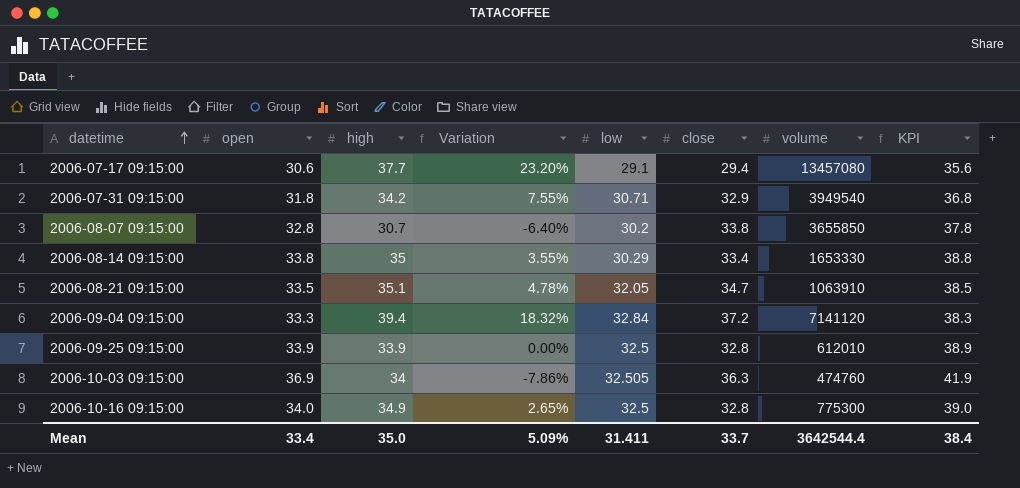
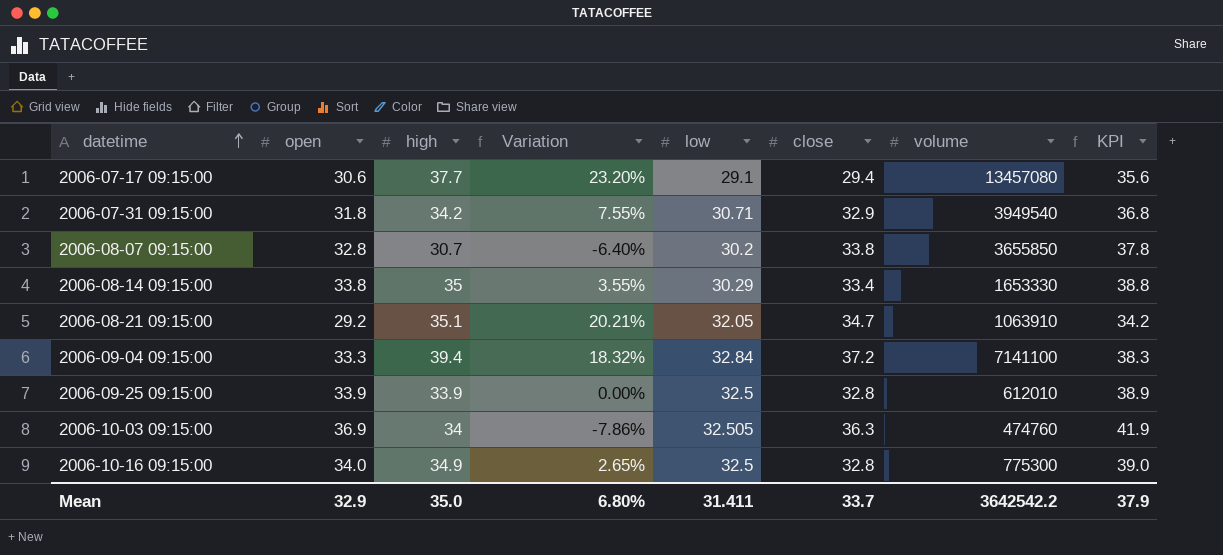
2006-08-21 09:15:00 | open: 33.5 -> 29.2
2006-08-21 09:15:00 | Variation: 4.78% -> 20.21%
2006-08-21 09:15:00 | KPI: 38.5 -> 34.2
2006-09-04 09:15:00 | volume: 7141120 -> 7141100
Mean | open: 33.4 -> 32.9
Mean | Variation: 5.09% -> 6.80%
Mean | volume: 3642544.4 -> 3642542.2
Mean | KPI: 38.4 -> 37.9

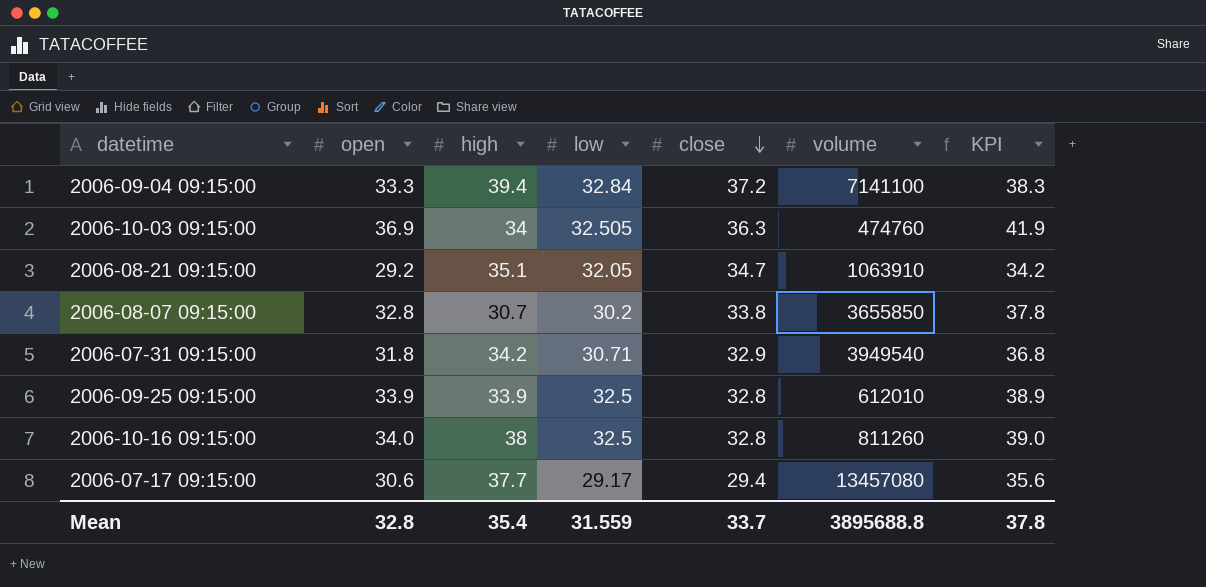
row order: datetime ascending -> close descending
column Variation | formula: ([high] - [open]) / [open] -> none
row 2006-08-14 09:15:00: 33.8 | 35 | 3.55% | 30.29 | 33.4 | 1653330 | 38.8 -> none
2006-10-16 09:15:00 | high: 34.9 -> 38
2006-10-16 09:15:00 | volume: 775300 -> 811260
2006-07-17 09:15:00 | low: 29.1 -> 29.17
Mean | open: 32.9 -> 32.8
Mean | high: 35.0 -> 35.4
Mean | low: 31.411 -> 31.559
Mean | volume: 3642542.2 -> 3895688.8
Mean | KPI: 37.9 -> 37.8

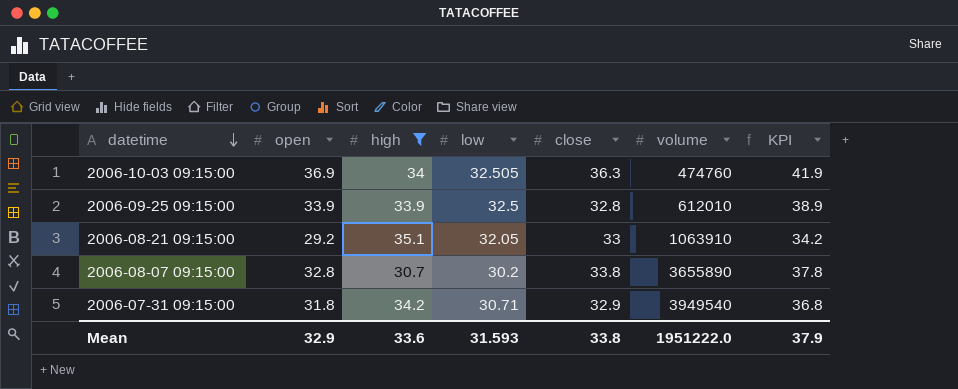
filter: none -> high <= 35.1
row order: close descending -> datetime descending
2006-08-21 09:15:00 | close: 34.7 -> 33
2006-08-07 09:15:00 | volume: 3655850 -> 3655890
Mean | open: 32.8 -> 32.9
Mean | high: 35.4 -> 33.6
Mean | low: 31.559 -> 31.593
Mean | close: 33.7 -> 33.8
Mean | volume: 3895688.8 -> 1951222.0
Mean | KPI: 37.8 -> 37.9

